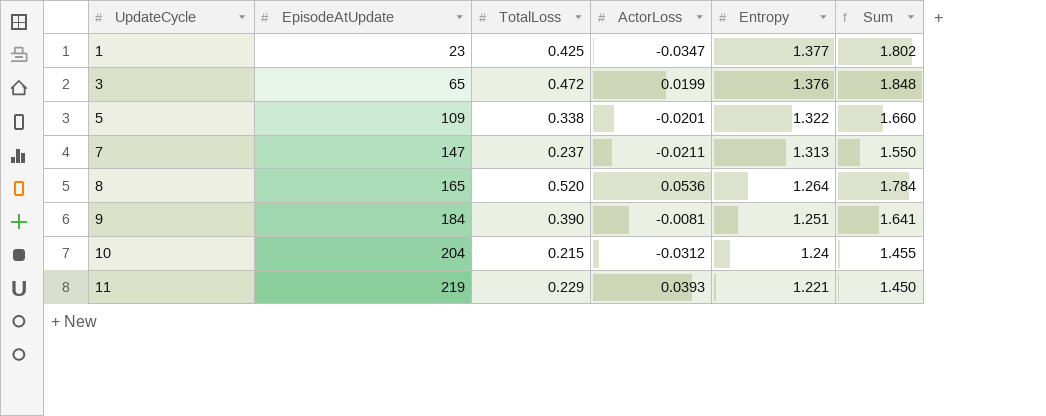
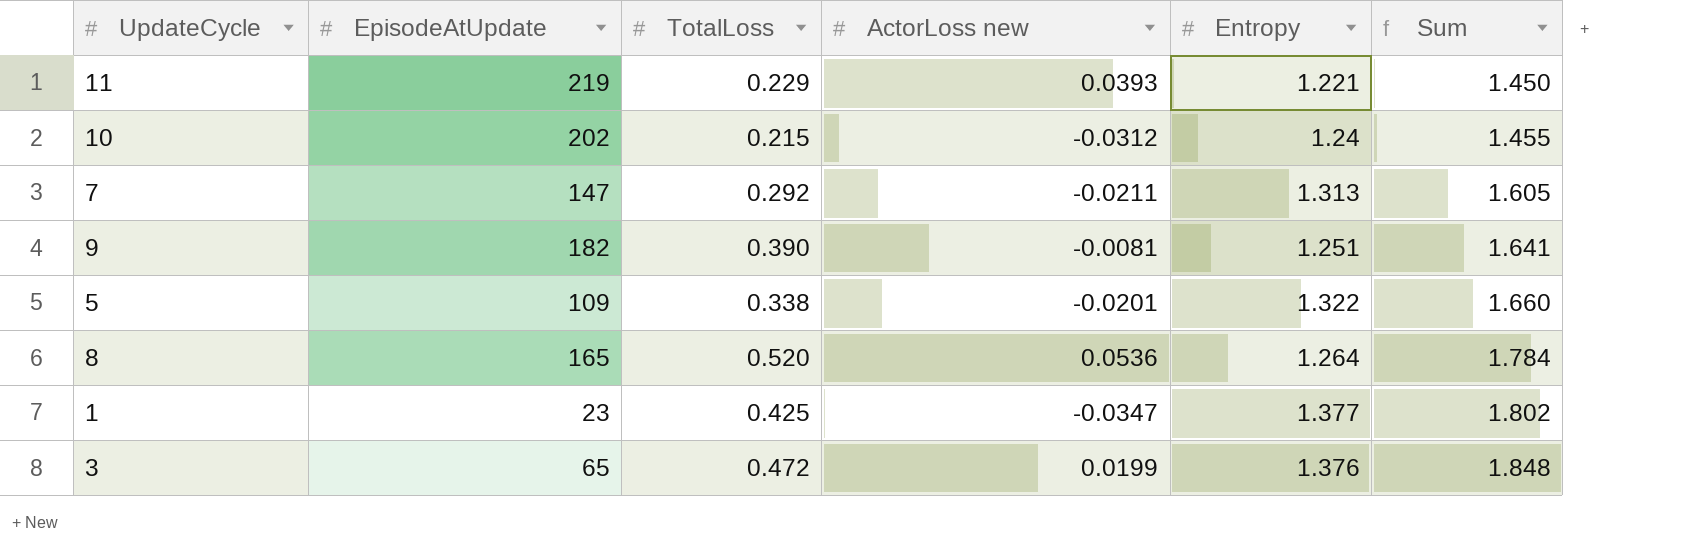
row order: UpdateCycle ascending -> Sum ascending
column name: ActorLoss -> ActorLoss new
10 | EpisodeAtUpdate: 204 -> 202
7 | TotalLoss: 0.237 -> 0.292
7 | Sum: 1.550 -> 1.605
9 | EpisodeAtUpdate: 184 -> 182

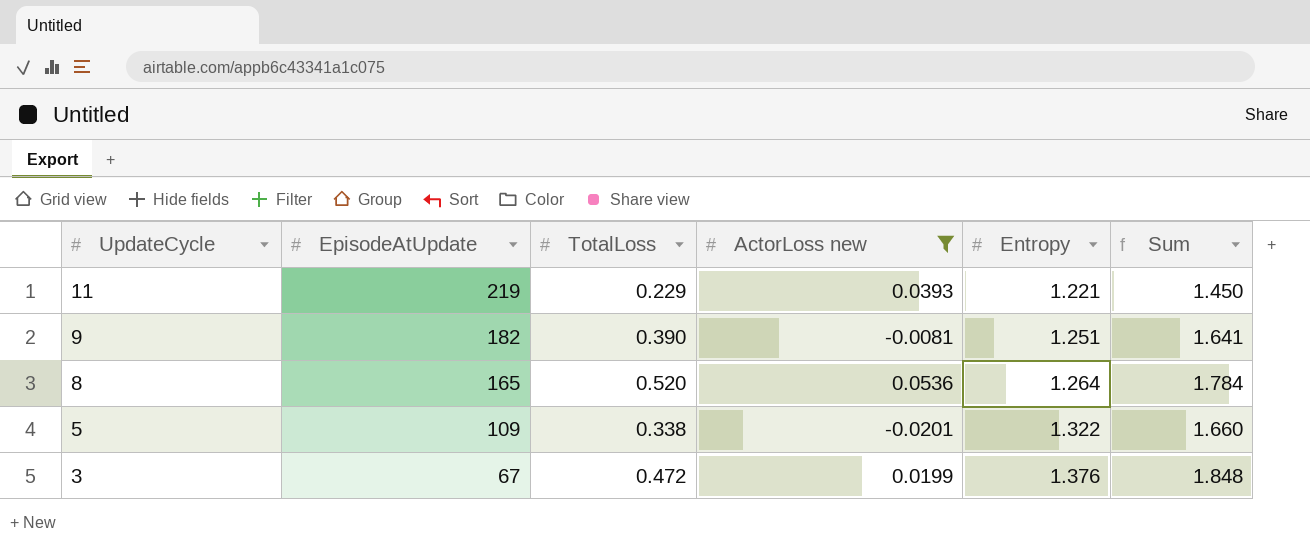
filter: none -> ActorLoss new >= -0.0201
row order: Sum ascending -> UpdateCycle descending
3 | EpisodeAtUpdate: 65 -> 67

